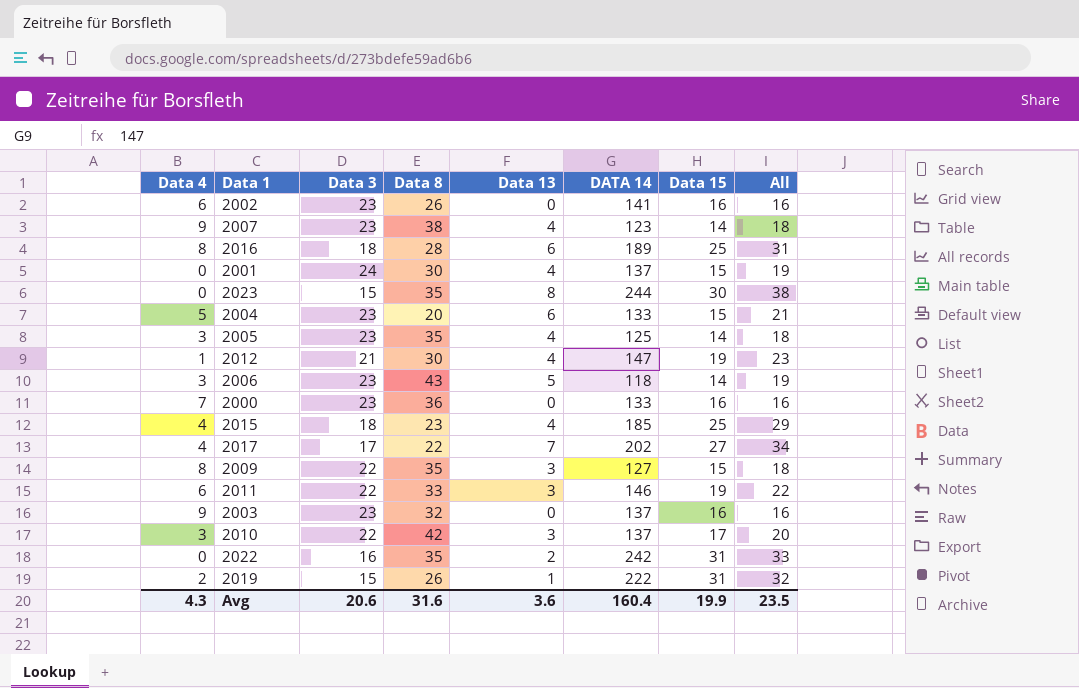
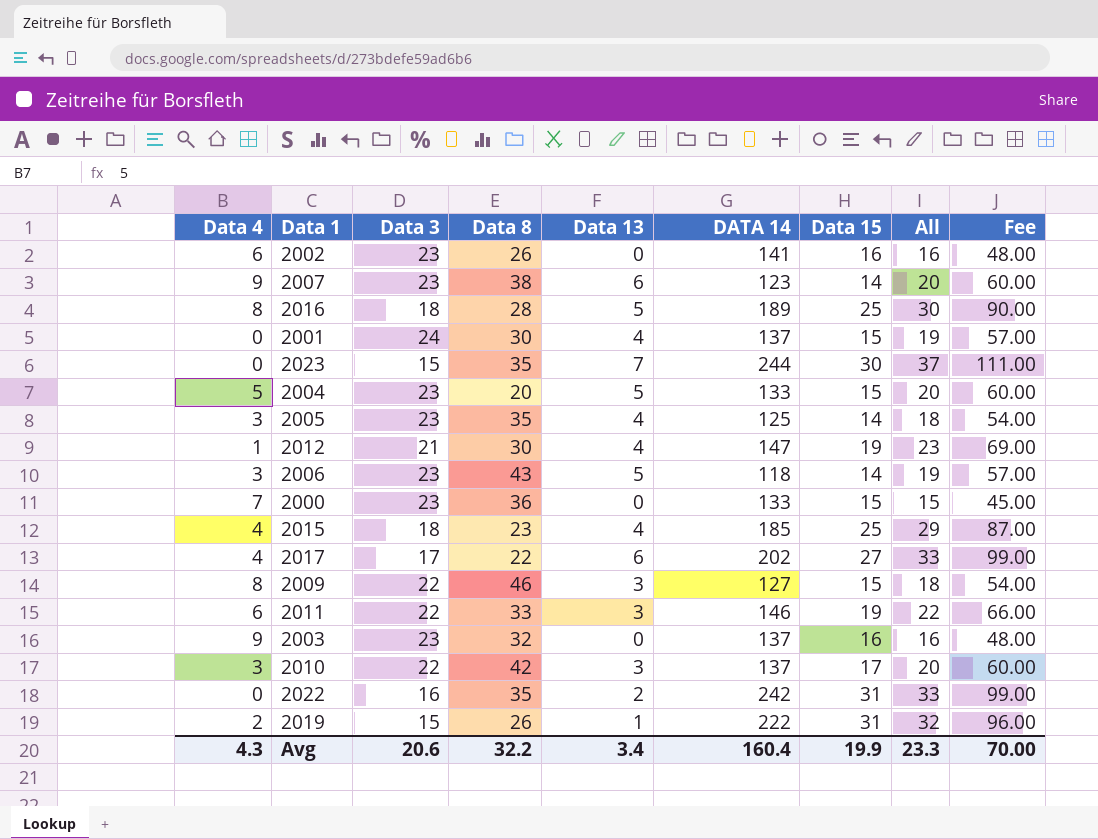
column Fee | formula: none -> [All] * 3
2007 | Data 13: 4 -> 6
2007 | All: 18 -> 20
2016 | Data 13: 6 -> 5
2016 | All: 31 -> 30
2023 | Data 13: 8 -> 7
2023 | All: 38 -> 37
2004 | Data 13: 6 -> 5
2004 | All: 21 -> 20
2000 | Data 15: 16 -> 15
2000 | All: 16 -> 15
2017 | Data 13: 7 -> 6
2017 | All: 34 -> 33
2009 | Data 8: 35 -> 46
Avg | Data 8: 31.6 -> 32.2
Avg | Data 13: 3.6 -> 3.4
Avg | All: 23.5 -> 23.3

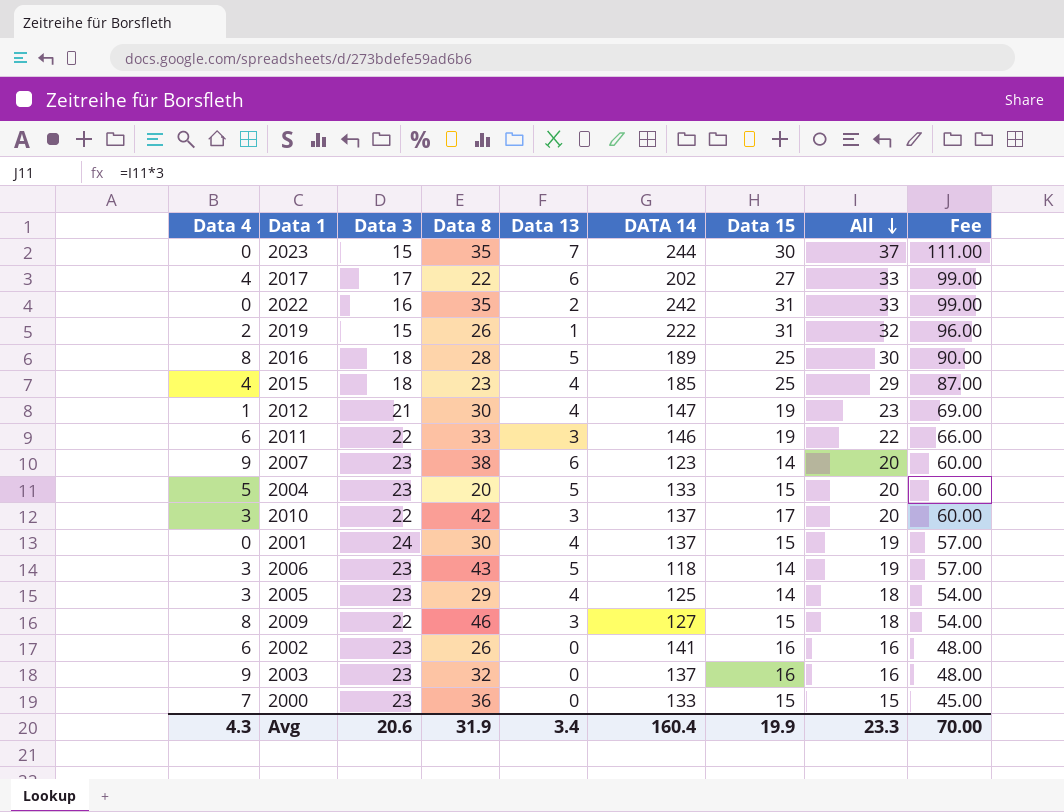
row order: none -> All descending
2005 | Data 8: 35 -> 29
Avg | Data 8: 32.2 -> 31.9

